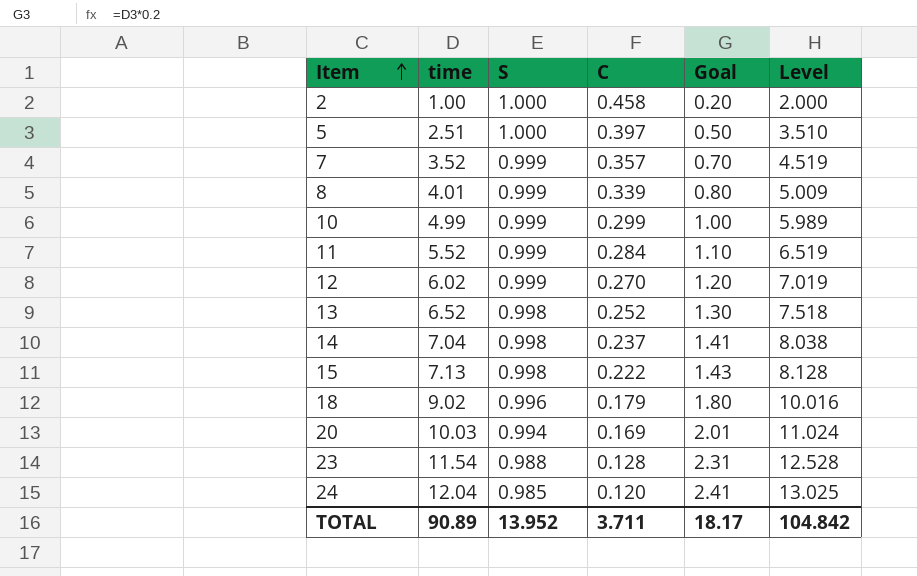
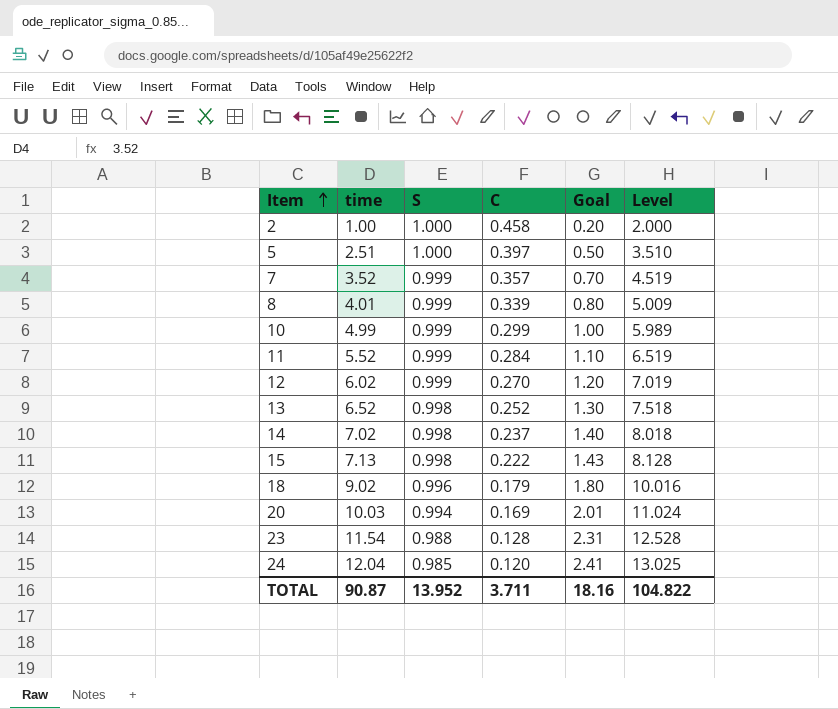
14 | time: 7.04 -> 7.02
14 | Goal: 1.41 -> 1.40
14 | Level: 8.038 -> 8.018
TOTAL | time: 90.89 -> 90.87
TOTAL | Goal: 18.17 -> 18.16
TOTAL | Level: 104.842 -> 104.822

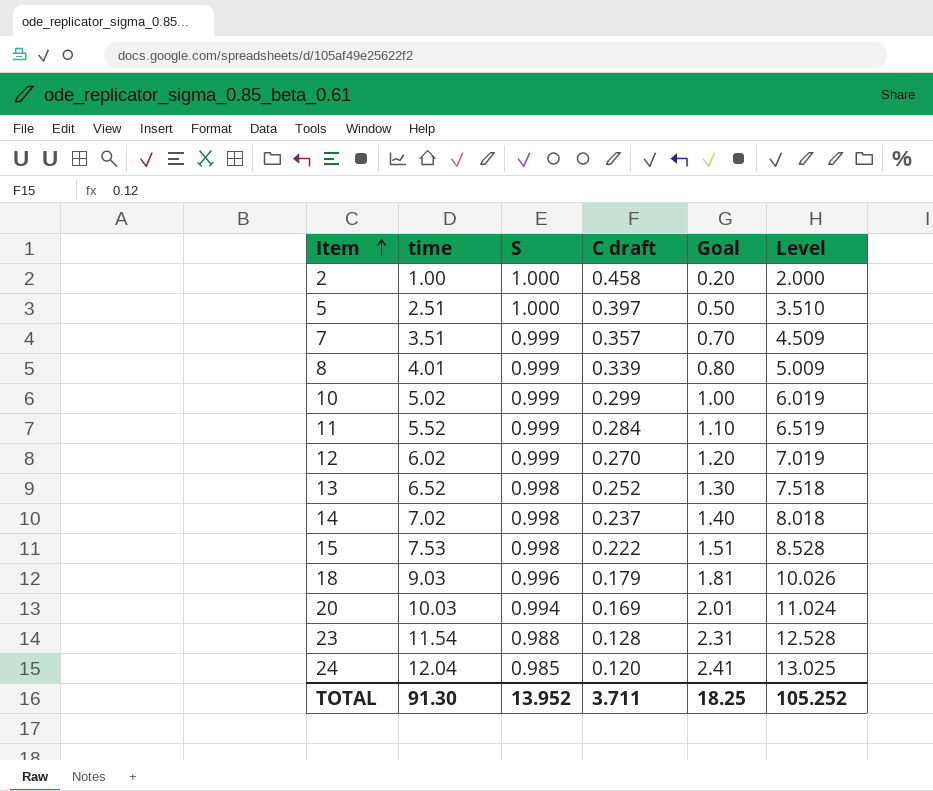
column name: C -> C draft
7 | time: 3.52 -> 3.51
7 | Level: 4.519 -> 4.509
10 | time: 4.99 -> 5.02
10 | Level: 5.989 -> 6.019
15 | time: 7.13 -> 7.53
15 | Goal: 1.43 -> 1.51
15 | Level: 8.128 -> 8.528
18 | time: 9.02 -> 9.03
18 | Goal: 1.80 -> 1.81
18 | Level: 10.016 -> 10.026
TOTAL | time: 90.87 -> 91.30
TOTAL | Goal: 18.16 -> 18.25
TOTAL | Level: 104.822 -> 105.252

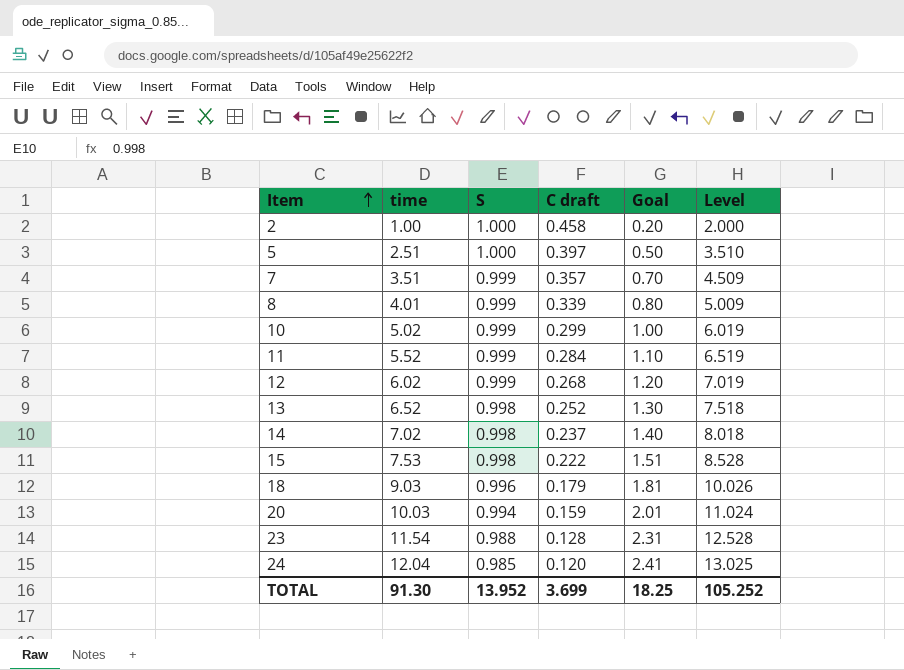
12 | C draft: 0.270 -> 0.268
20 | C draft: 0.169 -> 0.159
TOTAL | C draft: 3.711 -> 3.699

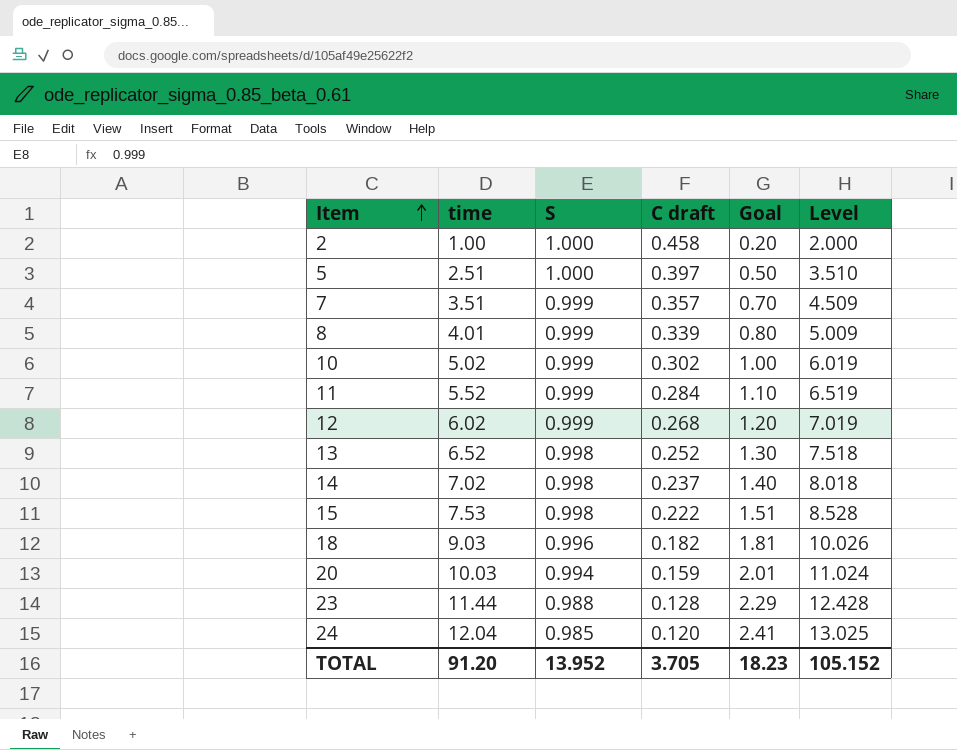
10 | C draft: 0.299 -> 0.302
18 | C draft: 0.179 -> 0.182
23 | time: 11.54 -> 11.44
23 | Goal: 2.31 -> 2.29
23 | Level: 12.528 -> 12.428
TOTAL | time: 91.30 -> 91.20
TOTAL | C draft: 3.699 -> 3.705
TOTAL | Goal: 18.25 -> 18.23
TOTAL | Level: 105.252 -> 105.152

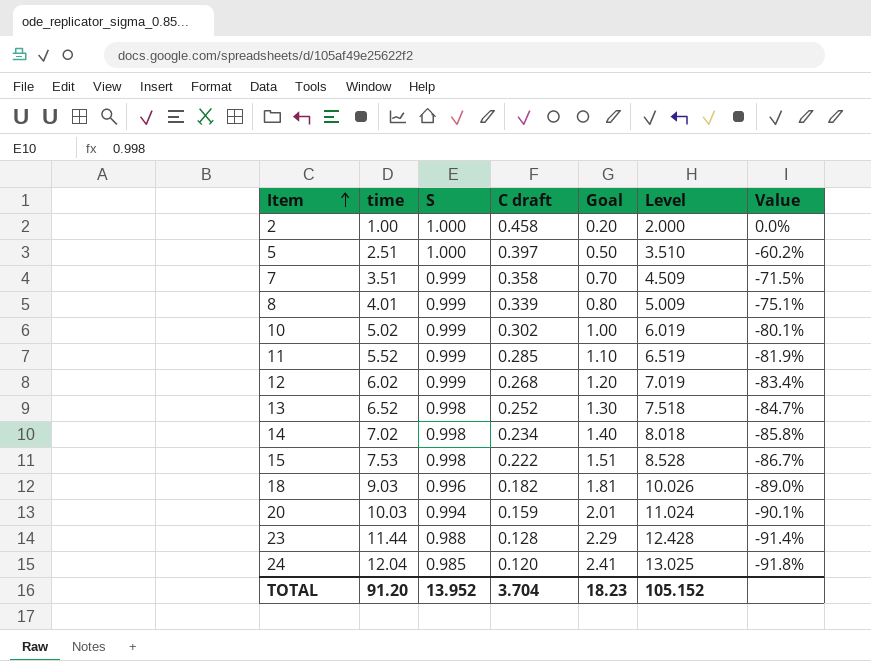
column Value | formula: none -> ([S] - [time]) / [time]
7 | C draft: 0.357 -> 0.358
11 | C draft: 0.284 -> 0.285
14 | C draft: 0.237 -> 0.234
TOTAL | C draft: 3.705 -> 3.704

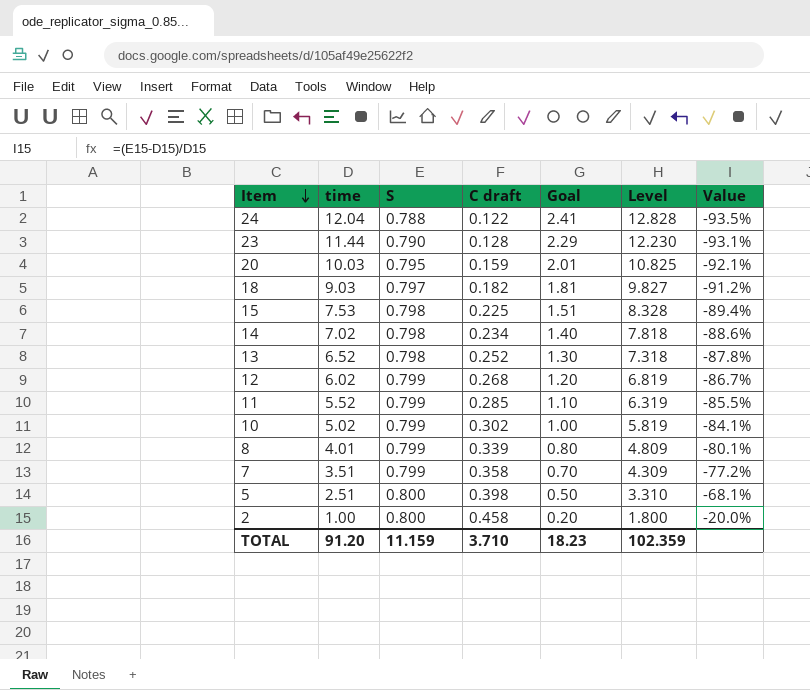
row order: Item ascending -> Item descending
24 | S: 0.985 -> 0.788
24 | C draft: 0.120 -> 0.122
24 | Level: 13.025 -> 12.828
24 | Value: -91.8% -> -93.5%
23 | S: 0.988 -> 0.790
23 | Level: 12.428 -> 12.230
23 | Value: -91.4% -> -93.1%
20 | S: 0.994 -> 0.795
20 | Level: 11.024 -> 10.825
20 | Value: -90.1% -> -92.1%
18 | S: 0.996 -> 0.797
18 | Level: 10.026 -> 9.827
18 | Value: -89.0% -> -91.2%
15 | S: 0.998 -> 0.798
15 | C draft: 0.222 -> 0.225
15 | Level: 8.528 -> 8.328
15 | Value: -86.7% -> -89.4%
14 | S: 0.998 -> 0.798
14 | Level: 8.018 -> 7.818
14 | Value: -85.8% -> -88.6%
13 | S: 0.998 -> 0.798
13 | Level: 7.518 -> 7.318
13 | Value: -84.7% -> -87.8%
12 | S: 0.999 -> 0.799
12 | Level: 7.019 -> 6.819
12 | Value: -83.4% -> -86.7%
11 | S: 0.999 -> 0.799
11 | Level: 6.519 -> 6.319
11 | Value: -81.9% -> -85.5%
10 | S: 0.999 -> 0.799
10 | Level: 6.019 -> 5.819
10 | Value: -80.1% -> -84.1%
8 | S: 0.999 -> 0.799
8 | Level: 5.009 -> 4.809
8 | Value: -75.1% -> -80.1%
7 | S: 0.999 -> 0.799
7 | Level: 4.509 -> 4.309
7 | Value: -71.5% -> -77.2%
5 | S: 1.000 -> 0.800
5 | C draft: 0.397 -> 0.398
5 | Level: 3.510 -> 3.310
5 | Value: -60.2% -> -68.1%
2 | S: 1.000 -> 0.800
2 | Level: 2.000 -> 1.800
2 | Value: 0.0% -> -20.0%
TOTAL | S: 13.952 -> 11.159
TOTAL | C draft: 3.704 -> 3.710
TOTAL | Level: 105.152 -> 102.359

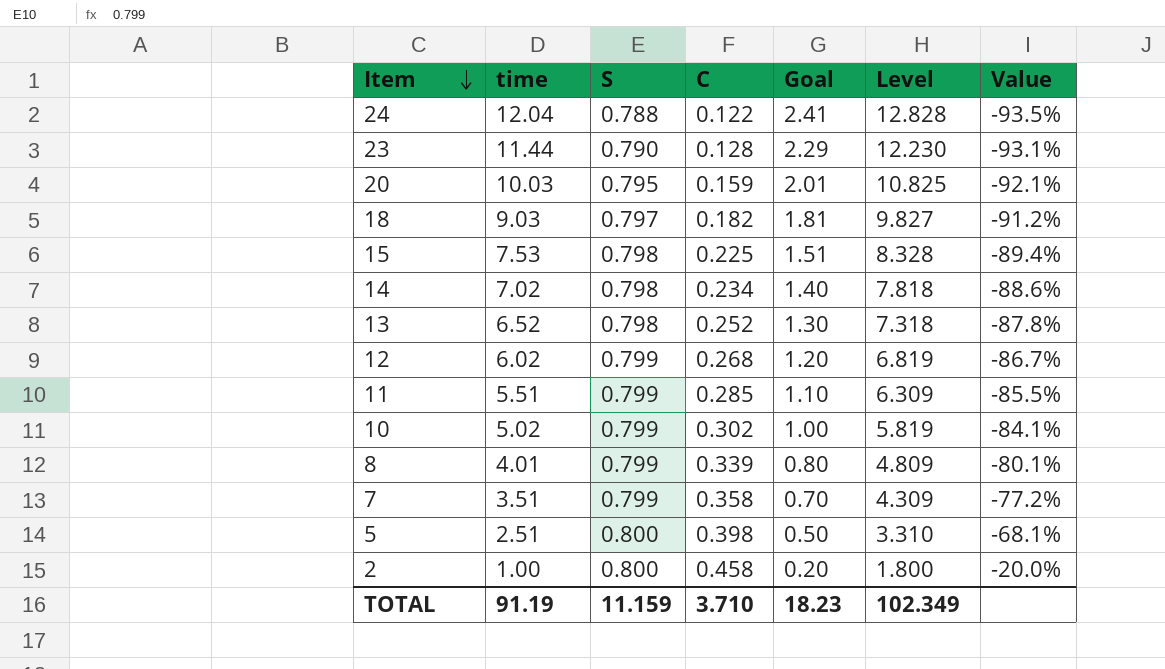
column name: C draft -> C
11 | time: 5.52 -> 5.51
11 | Level: 6.319 -> 6.309
TOTAL | time: 91.20 -> 91.19
TOTAL | Level: 102.359 -> 102.349

